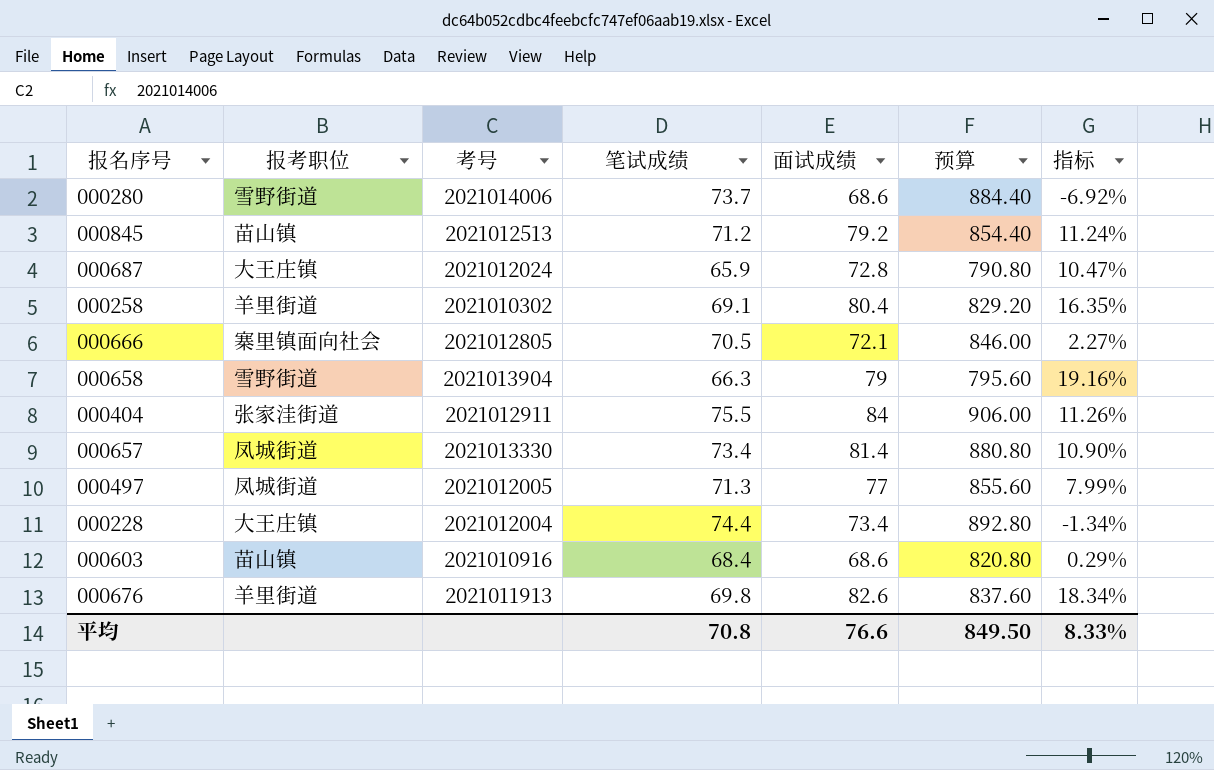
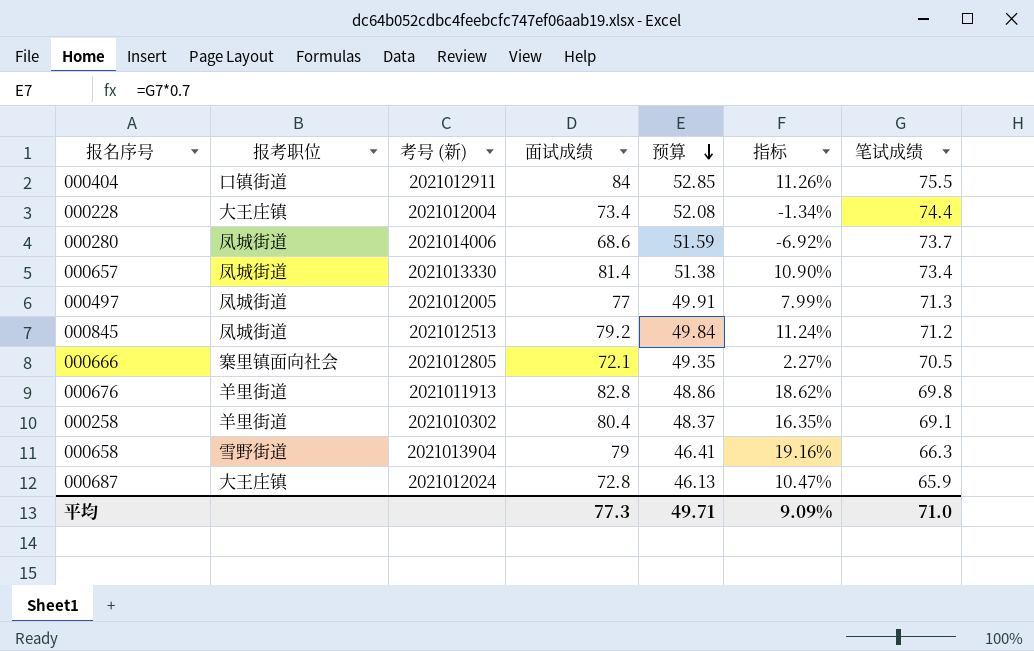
row order: none -> 预算 descending
column name: 考号 -> 考号 (新)
column 预算 | formula: [笔试成绩] * 12 -> [笔试成绩] * 0.7
column 笔试成绩 | position: 4 -> 7
row 000603: 苗山镇 | 2021010916 | 68.4 | 68.6 | 820.80 | 0.29% -> none
000404 | 报考职位: 张家洼街道 -> 口镇街道
000280 | 报考职位: 雪野街道 -> 凤城街道
000845 | 报考职位: 苗山镇 -> 凤城街道
000676 | 面试成绩: 82.6 -> 82.8
000676 | 指标: 18.34% -> 18.62%
平均 | 面试成绩: 76.6 -> 77.3
平均 | 预算: 849.50 -> 49.71
平均 | 指标: 8.33% -> 9.09%
平均 | 笔试成绩: 70.8 -> 71.0

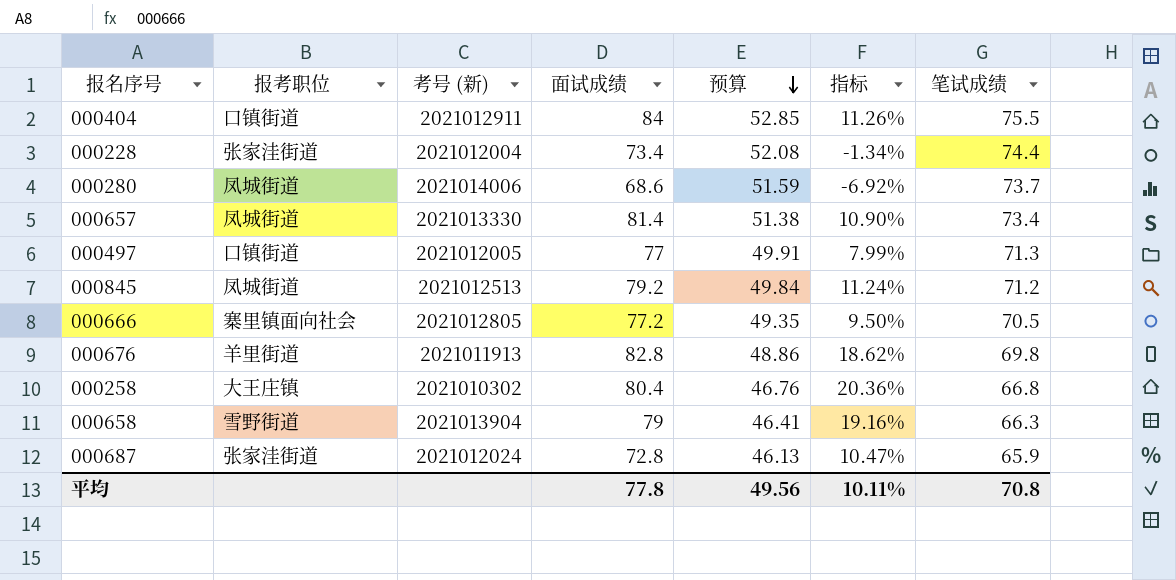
000228 | 报考职位: 大王庄镇 -> 张家洼街道
000497 | 报考职位: 凤城街道 -> 口镇街道
000666 | 面试成绩: 72.1 -> 77.2
000666 | 指标: 2.27% -> 9.50%
000258 | 报考职位: 羊里街道 -> 大王庄镇
000258 | 预算: 48.37 -> 46.76
000258 | 指标: 16.35% -> 20.36%
000258 | 笔试成绩: 69.1 -> 66.8
000687 | 报考职位: 大王庄镇 -> 张家洼街道
平均 | 面试成绩: 77.3 -> 77.8
平均 | 预算: 49.71 -> 49.56
平均 | 指标: 9.09% -> 10.11%
平均 | 笔试成绩: 71.0 -> 70.8

